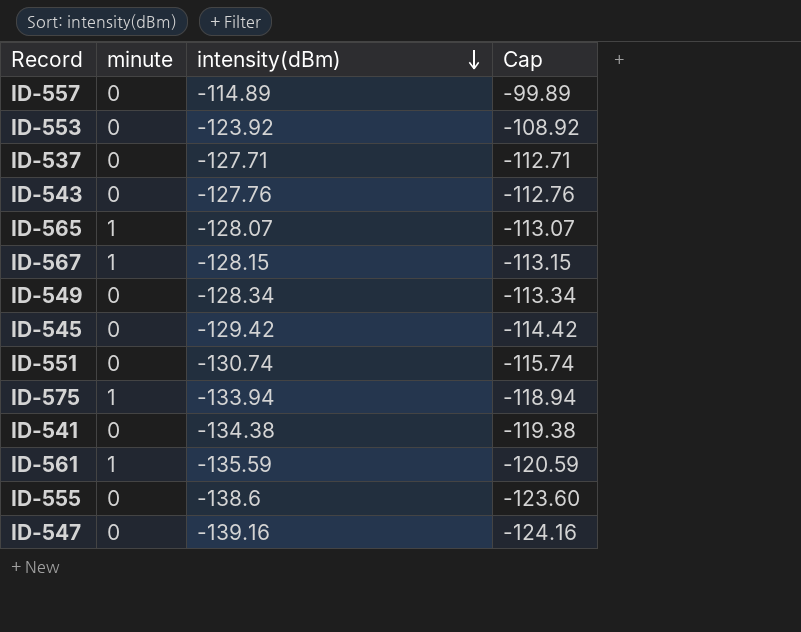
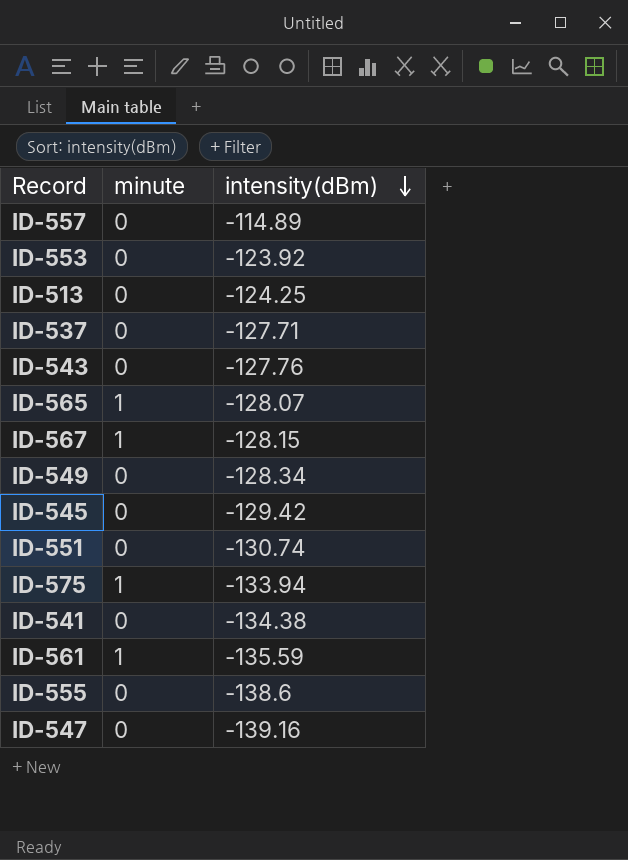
column Cap | formula: [intensity(dBm)] + 15 -> none
row ID-513: none -> 0 | -124.25

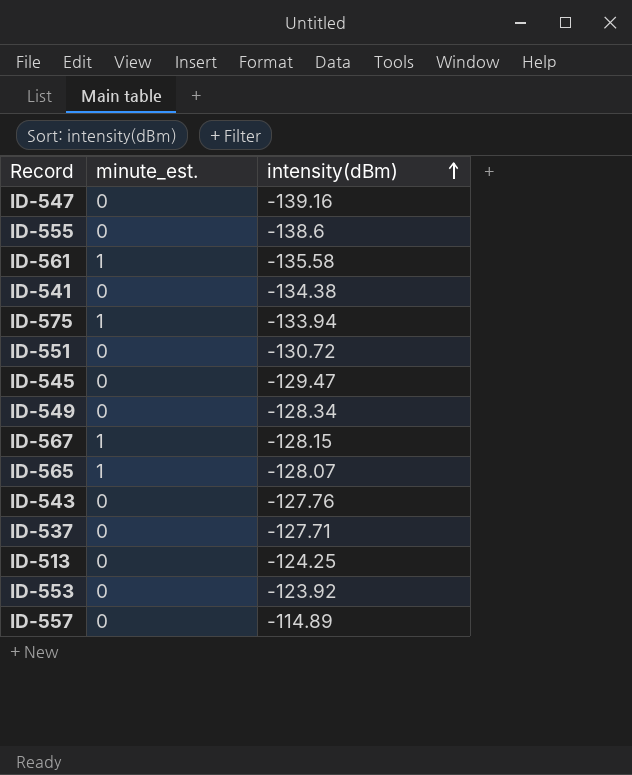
row order: intensity(dBm) descending -> intensity(dBm) ascending
column name: minute -> minute_est.
ID-561 | intensity(dBm): -135.59 -> -135.58
ID-551 | intensity(dBm): -130.74 -> -130.72
ID-545 | intensity(dBm): -129.42 -> -129.47

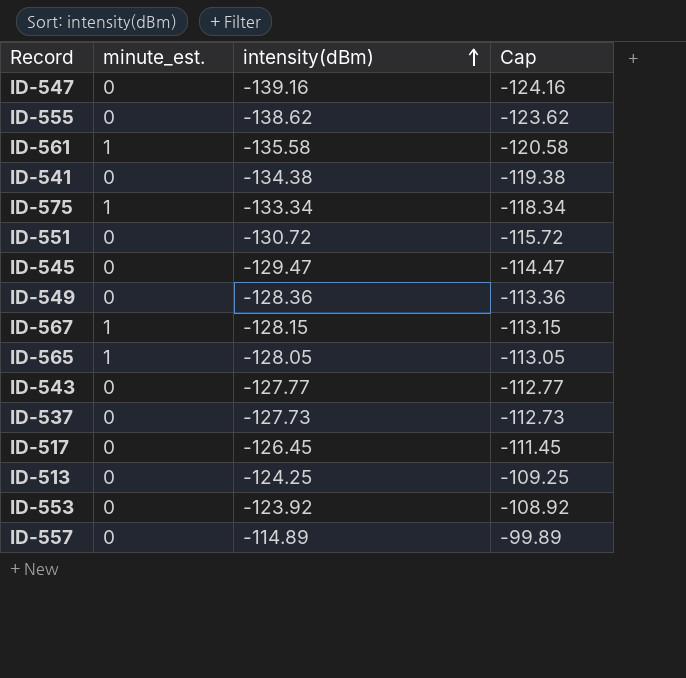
column Cap | formula: none -> [intensity(dBm)] + 15
ID-555 | intensity(dBm): -138.6 -> -138.62
ID-575 | intensity(dBm): -133.94 -> -133.34
ID-549 | intensity(dBm): -128.34 -> -128.36
ID-565 | intensity(dBm): -128.07 -> -128.05
ID-543 | intensity(dBm): -127.76 -> -127.77
ID-537 | intensity(dBm): -127.71 -> -127.73
row ID-517: none -> 0 | -126.45 | -111.45

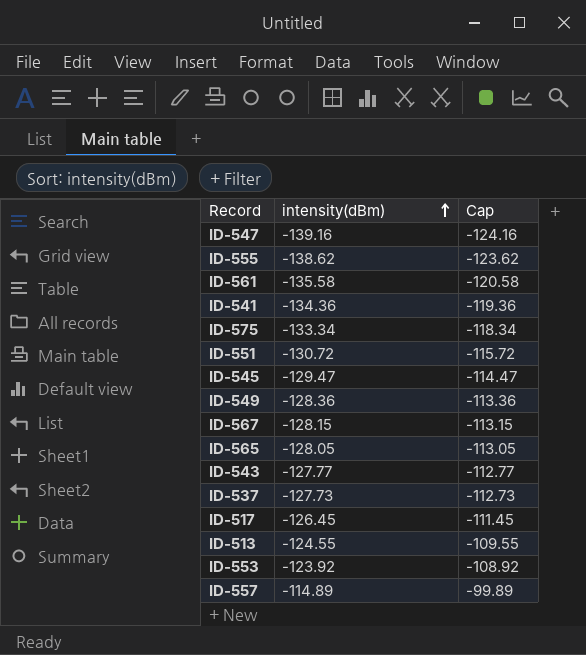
column minute_est. | position: 2 -> none
ID-541 | intensity(dBm): -134.38 -> -134.36
ID-541 | Cap: -119.38 -> -119.36
ID-513 | intensity(dBm): -124.25 -> -124.55
ID-513 | Cap: -109.25 -> -109.55

